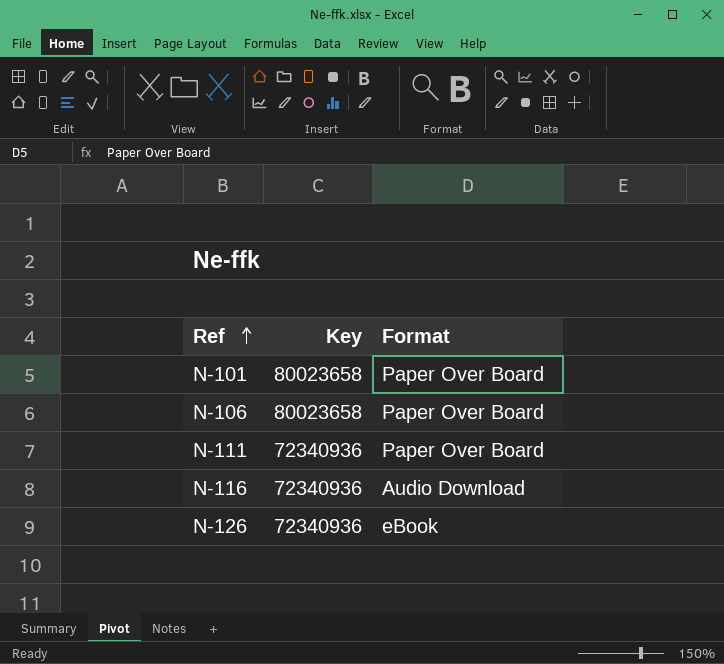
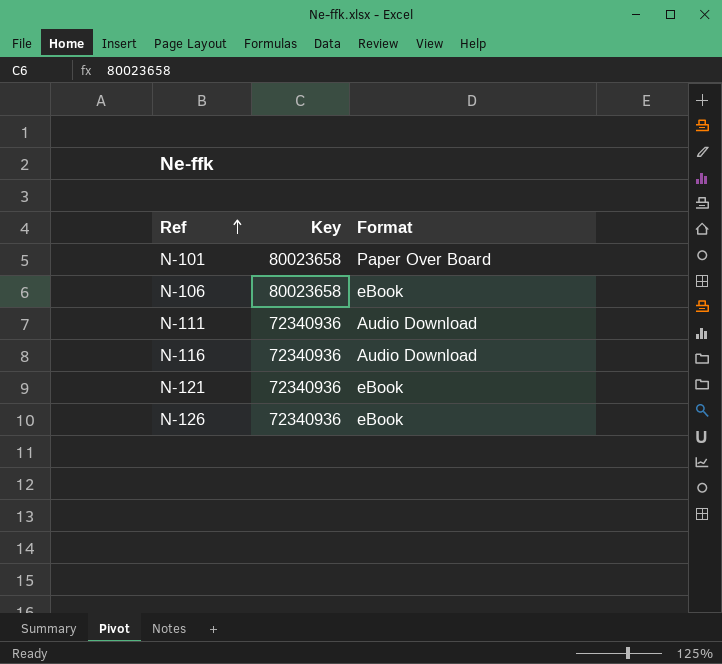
N-106 | Format: Paper Over Board -> eBook
N-111 | Format: Paper Over Board -> Audio Download
row N-121: none -> 72340936 | eBook

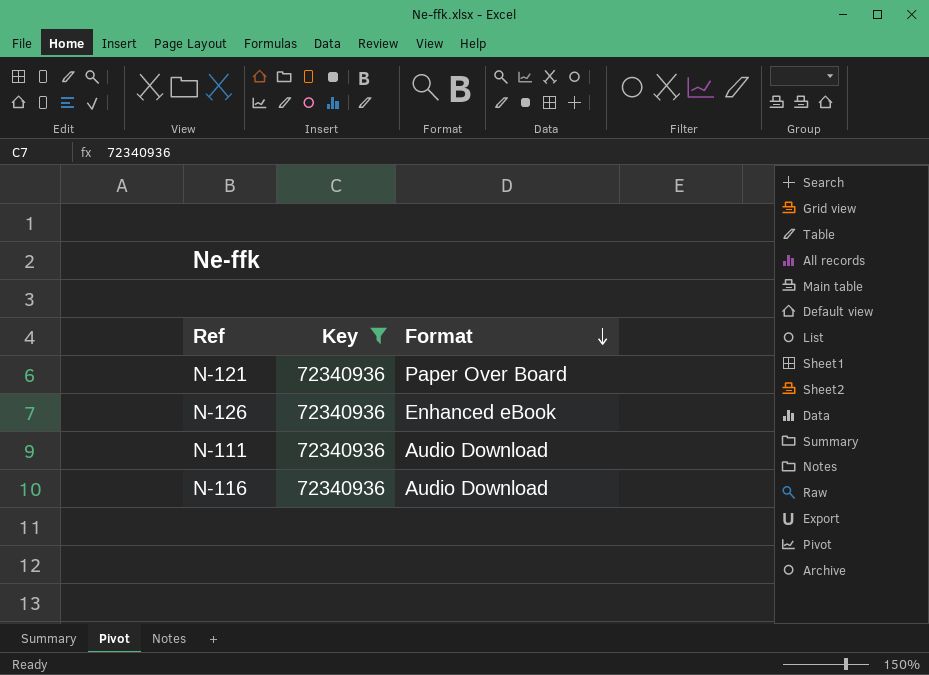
filter: none -> Key = 72340936
row order: Ref ascending -> Format descending
N-121 | Format: eBook -> Paper Over Board
N-126 | Format: eBook -> Enhanced eBook

